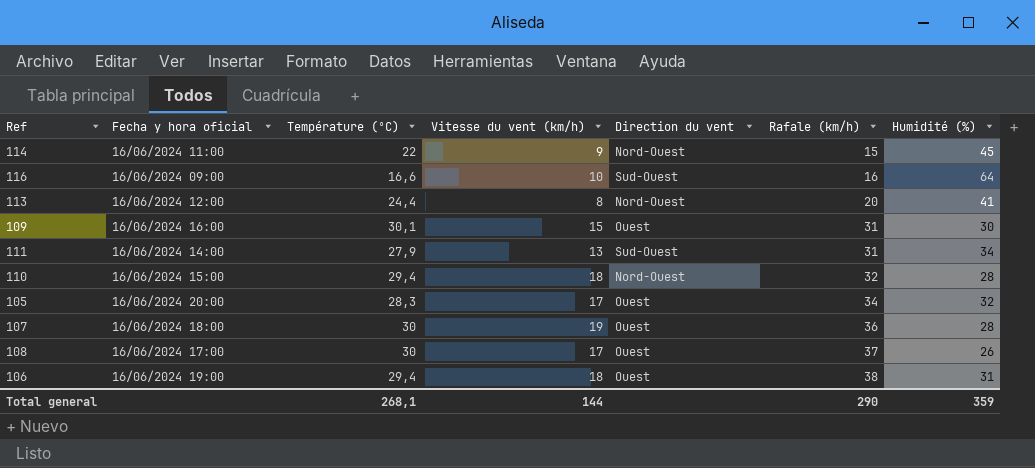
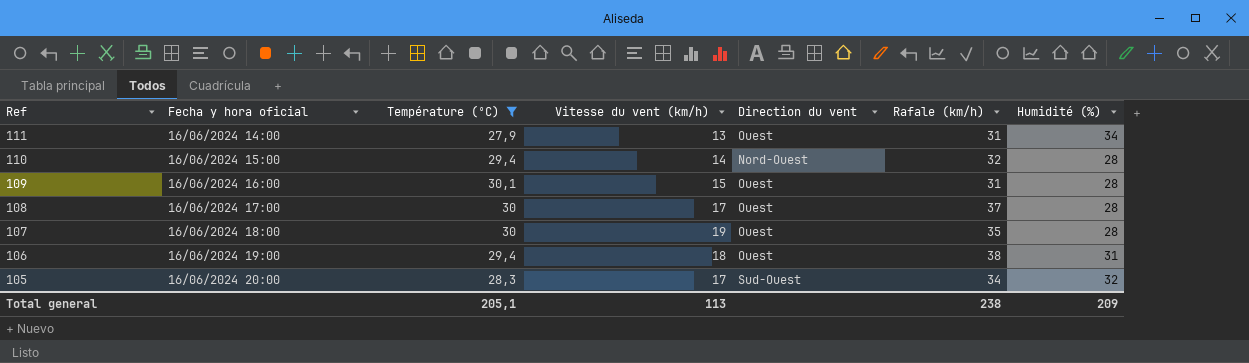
filter: none -> Température (ºC) >= 27,9
row order: Rafale (km/h) ascending -> Ref descending
111 | Direction du vent: Sud-Ouest -> Ouest
110 | Vitesse du vent (km/h): 18 -> 14
109 | Humidité (%): 30 -> 28
108 | Humidité (%): 26 -> 28
107 | Rafale (km/h): 36 -> 35
105 | Direction du vent: Ouest -> Sud-Ouest
Total general | Température (ºC): 268,1 -> 205,1
Total general | Vitesse du vent (km/h): 144 -> 113
Total general | Rafale (km/h): 290 -> 238
Total general | Humidité (%): 359 -> 209

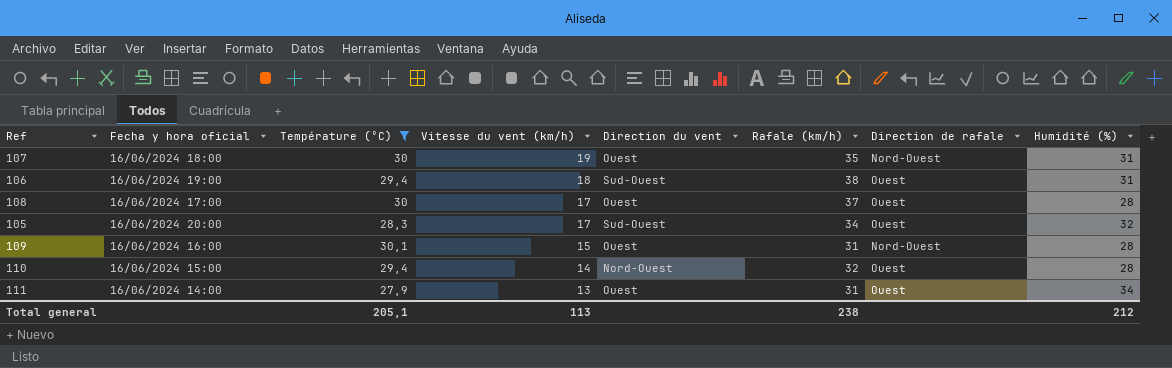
row order: Ref descending -> Vitesse du vent (km/h) descending
column Direction de rafale | position: none -> 7
107 | Humidité (%): 28 -> 31
106 | Direction du vent: Ouest -> Sud-Ouest
Total general | Humidité (%): 209 -> 212

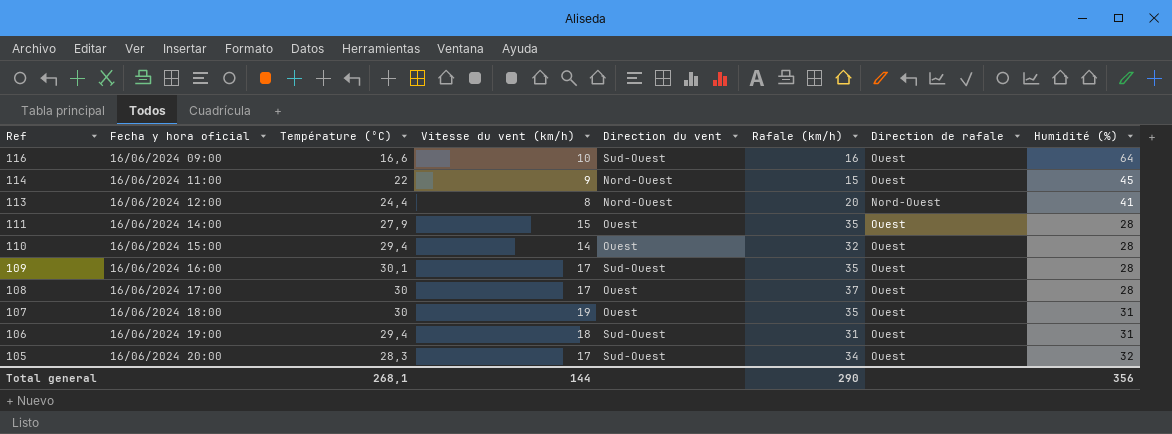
filter: Température (ºC) >= 27,9 -> none
row order: Vitesse du vent (km/h) descending -> Ref descending
111 | Vitesse du vent (km/h): 13 -> 15
111 | Rafale (km/h): 31 -> 35
111 | Humidité (%): 34 -> 28
110 | Direction du vent: Nord-Ouest -> Ouest
109 | Vitesse du vent (km/h): 15 -> 17
109 | Direction du vent: Ouest -> Sud-Ouest
109 | Rafale (km/h): 31 -> 35
109 | Direction de rafale: Nord-Ouest -> Ouest
107 | Direction de rafale: Nord-Ouest -> Ouest
106 | Rafale (km/h): 38 -> 31
Total general | Température (ºC): 205,1 -> 268,1
Total general | Vitesse du vent (km/h): 113 -> 144
Total general | Rafale (km/h): 238 -> 290
Total general | Humidité (%): 212 -> 356

